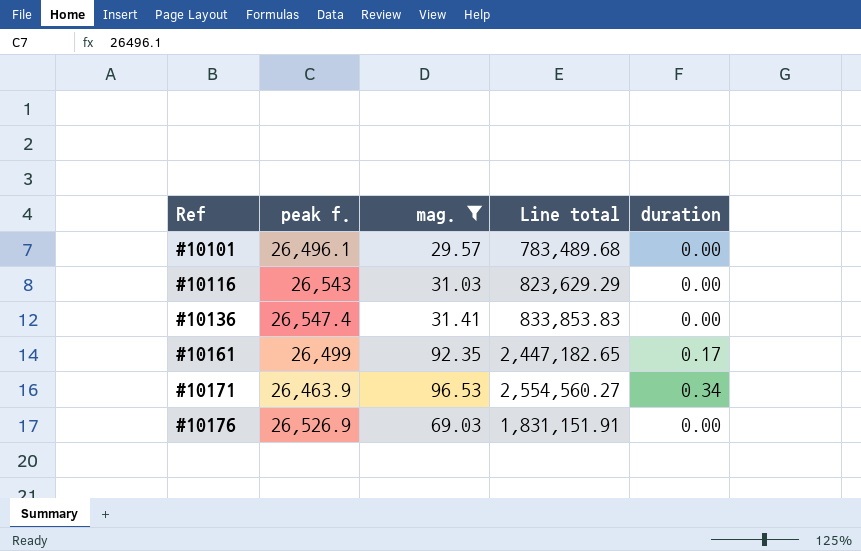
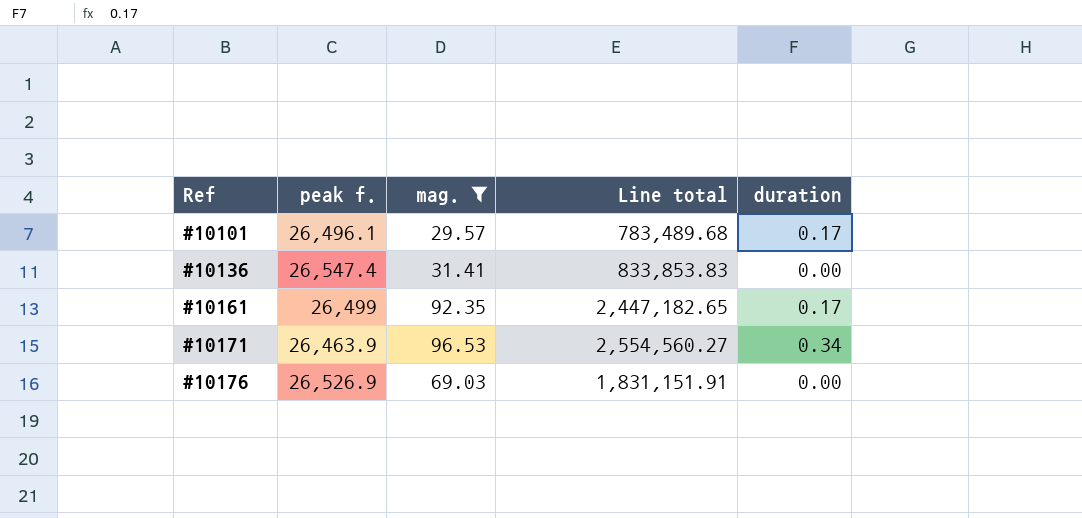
row #10116: 26,543 | 31.03 | 823,629.29 | 0.00 -> none
#10101 | duration: 0.00 -> 0.17

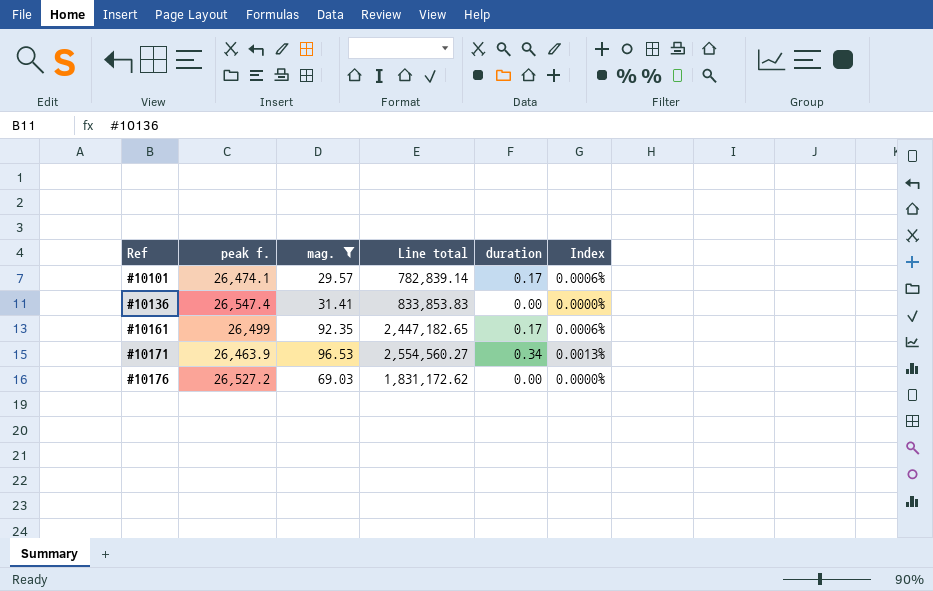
column Index | formula: none -> [duration] / [peak f.]
#10101 | peak f.: 26,496.1 -> 26,474.1
#10101 | Line total: 783,489.68 -> 782,839.14
#10176 | peak f.: 26,526.9 -> 26,527.2
#10176 | Line total: 1,831,151.91 -> 1,831,172.62

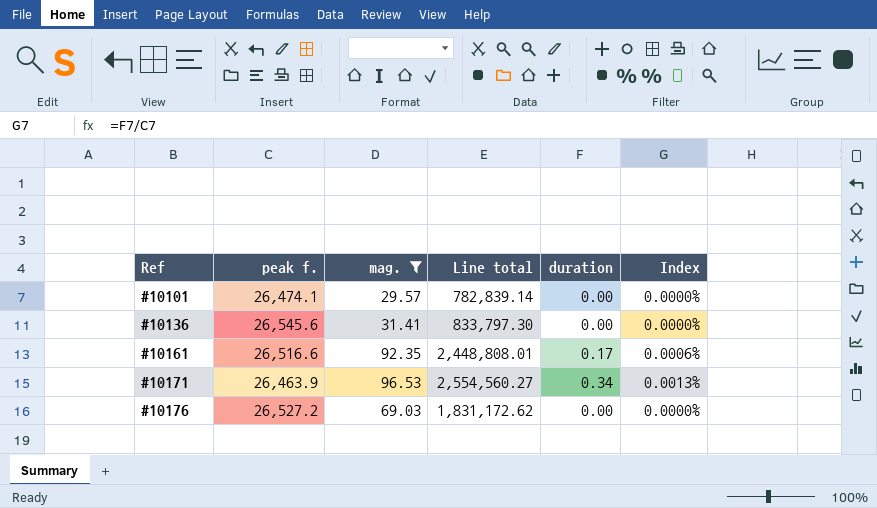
#10101 | duration: 0.17 -> 0.00
#10101 | Index: 0.0006% -> 0.0000%
#10136 | peak f.: 26,547.4 -> 26,545.6
#10136 | Line total: 833,853.83 -> 833,797.30
#10161 | peak f.: 26,499 -> 26,516.6
#10161 | Line total: 2,447,182.65 -> 2,448,808.01

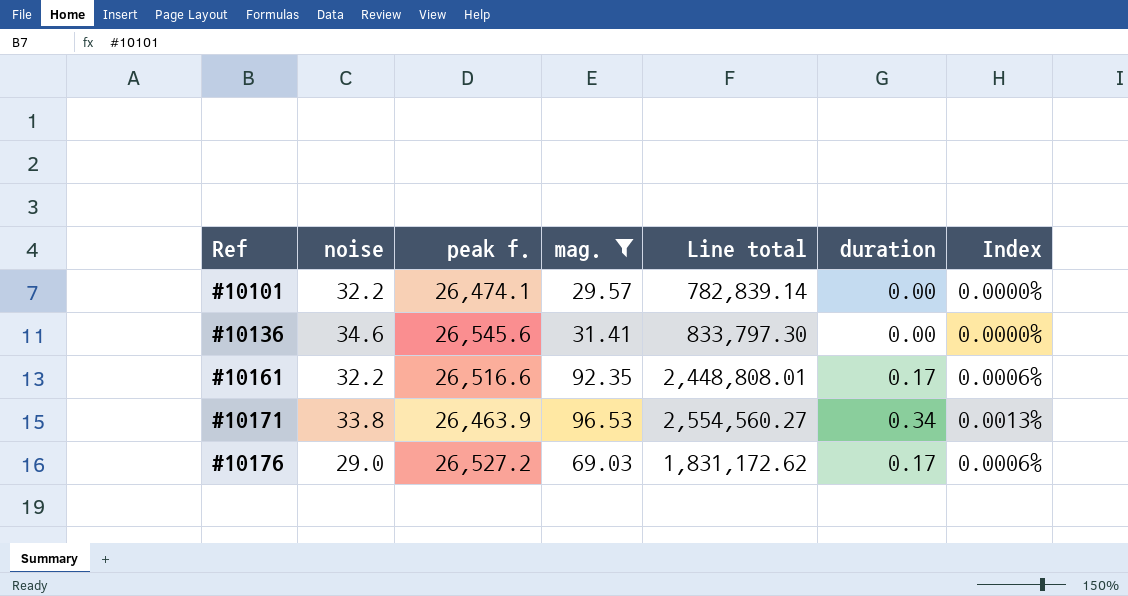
column noise | position: none -> 2
#10176 | duration: 0.00 -> 0.17
#10176 | Index: 0.0000% -> 0.0006%

